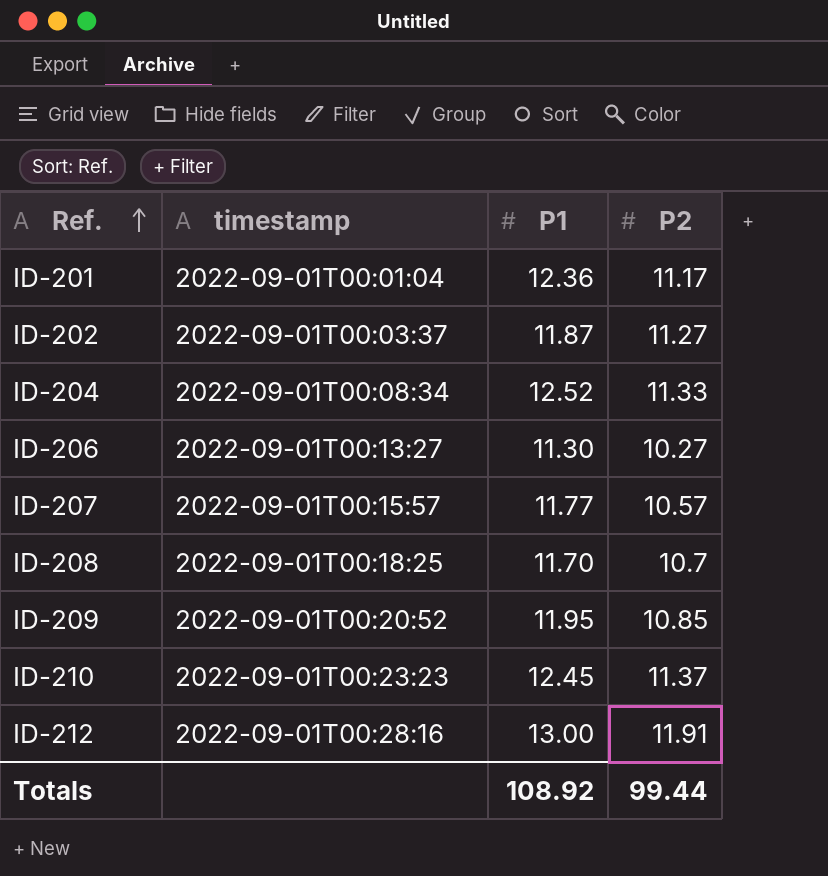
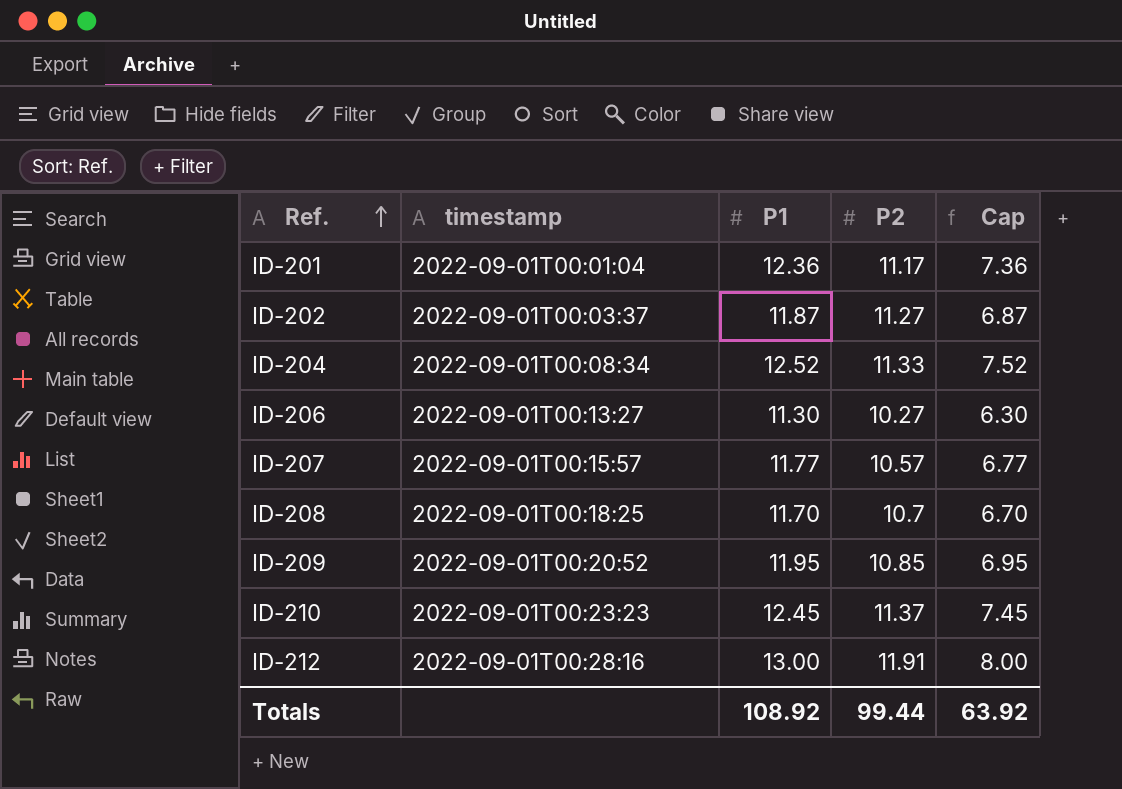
column Cap | formula: none -> [P1] - 5

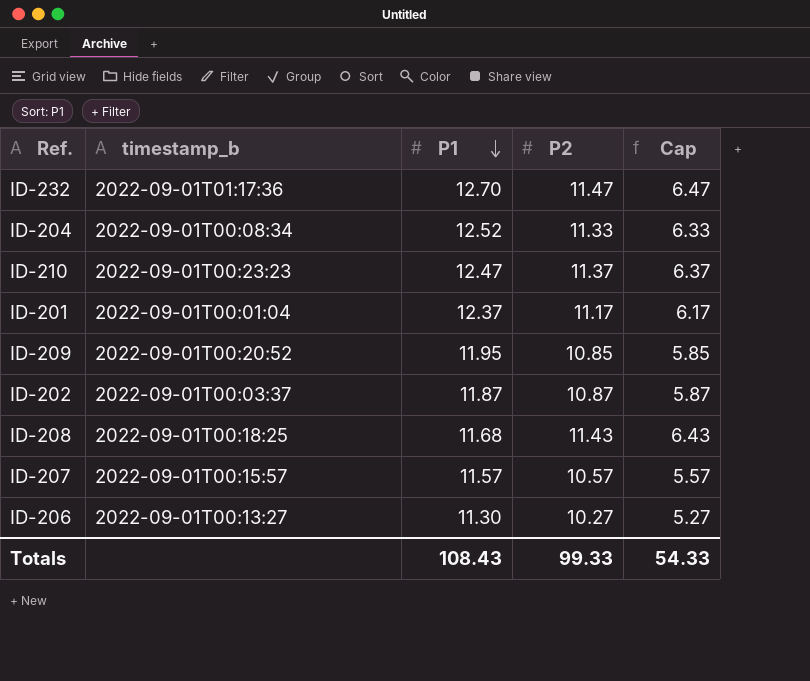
row order: Ref. ascending -> P1 descending
column name: timestamp -> timestamp_b
column Cap | formula: [P1] - 5 -> [P2] - 5
row ID-212: 2022-09-01T00:28:16 | 13.00 | 11.91 | 8.00 -> none
row ID-232: none -> 2022-09-01T01:17:36 | 12.70 | 11.47 | 6.47
ID-210 | P1: 12.45 -> 12.47
ID-201 | P1: 12.36 -> 12.37
ID-202 | P2: 11.27 -> 10.87
ID-208 | P1: 11.70 -> 11.68
ID-208 | P2: 10.7 -> 11.43
ID-207 | P1: 11.77 -> 11.57
Totals | P1: 108.92 -> 108.43
Totals | P2: 99.44 -> 99.33
Totals | Cap: 63.92 -> 54.33

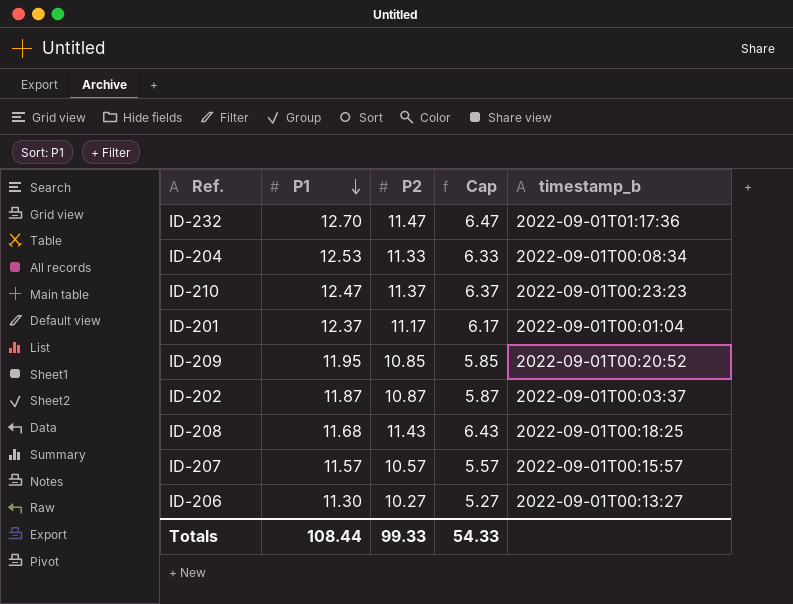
column timestamp_b | position: 2 -> 5
ID-204 | P1: 12.52 -> 12.53
Totals | P1: 108.43 -> 108.44

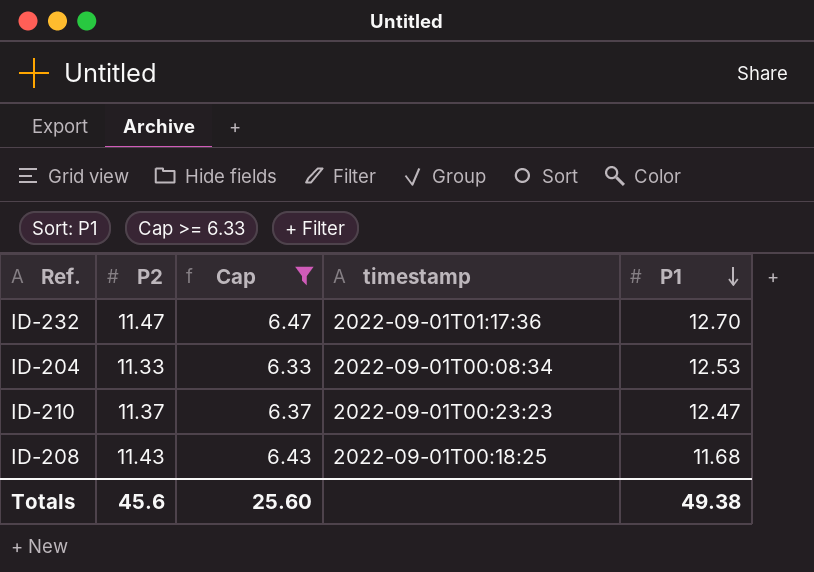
filter: none -> Cap >= 6.33
column name: timestamp_b -> timestamp
column P1 | position: 2 -> 5
Totals | P2: 99.33 -> 45.6
Totals | Cap: 54.33 -> 25.60
Totals | P1: 108.44 -> 49.38

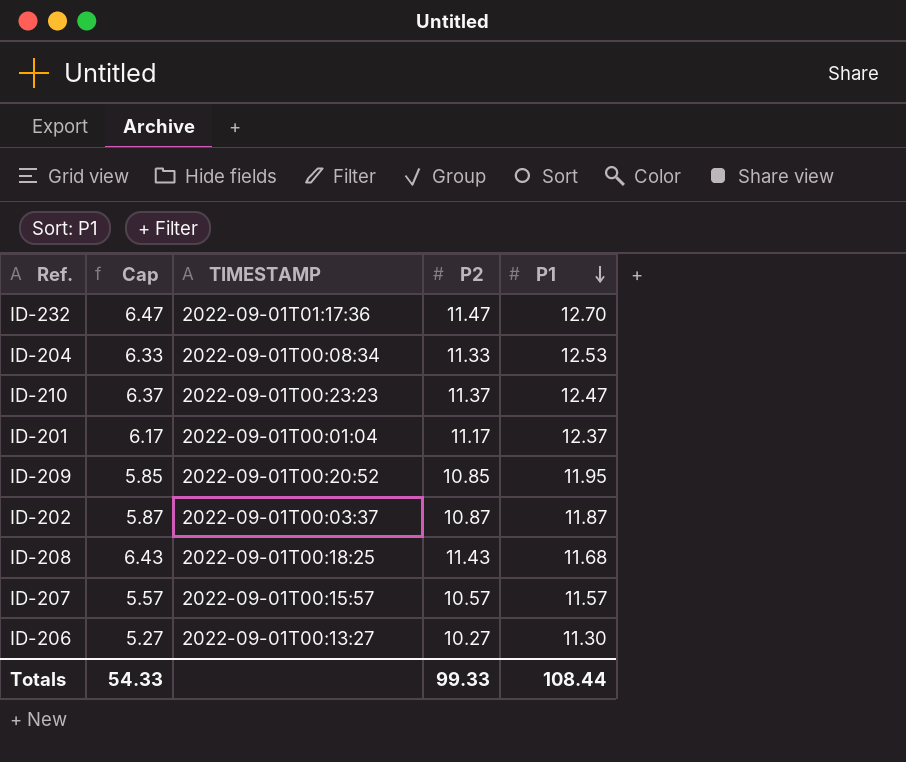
filter: Cap >= 6.33 -> none
column name: timestamp -> TIMESTAMP
column P2 | position: 2 -> 4
Totals | Cap: 25.60 -> 54.33
Totals | P2: 45.6 -> 99.33
Totals | P1: 49.38 -> 108.44

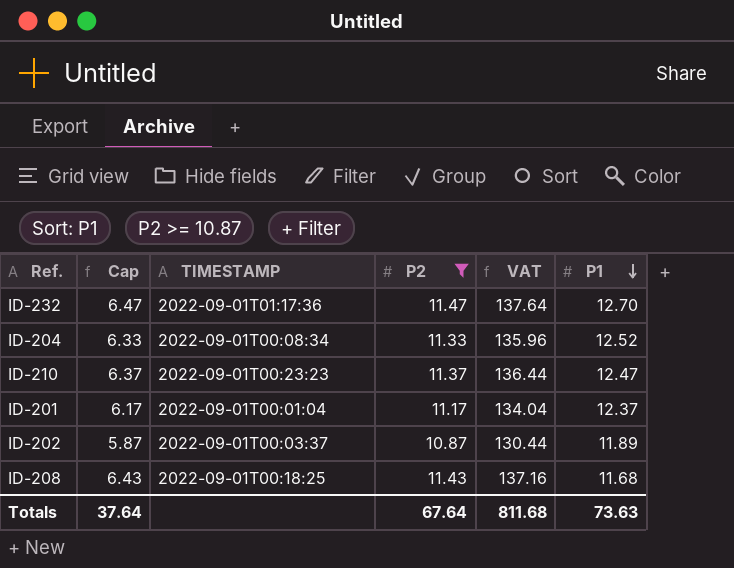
filter: none -> P2 >= 10.87
column VAT | formula: none -> [P2] * 12
ID-204 | P1: 12.53 -> 12.52
ID-202 | P1: 11.87 -> 11.89
Totals | Cap: 54.33 -> 37.64
Totals | P2: 99.33 -> 67.64
Totals | P1: 108.44 -> 73.63

